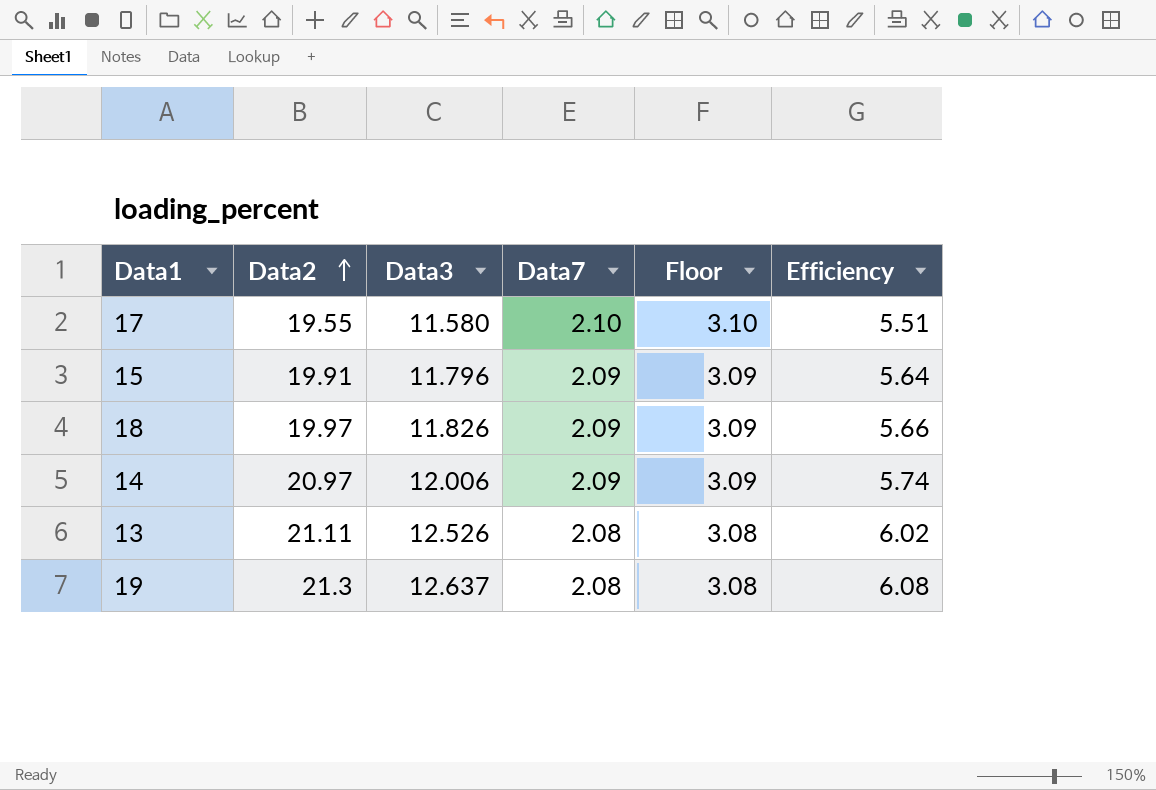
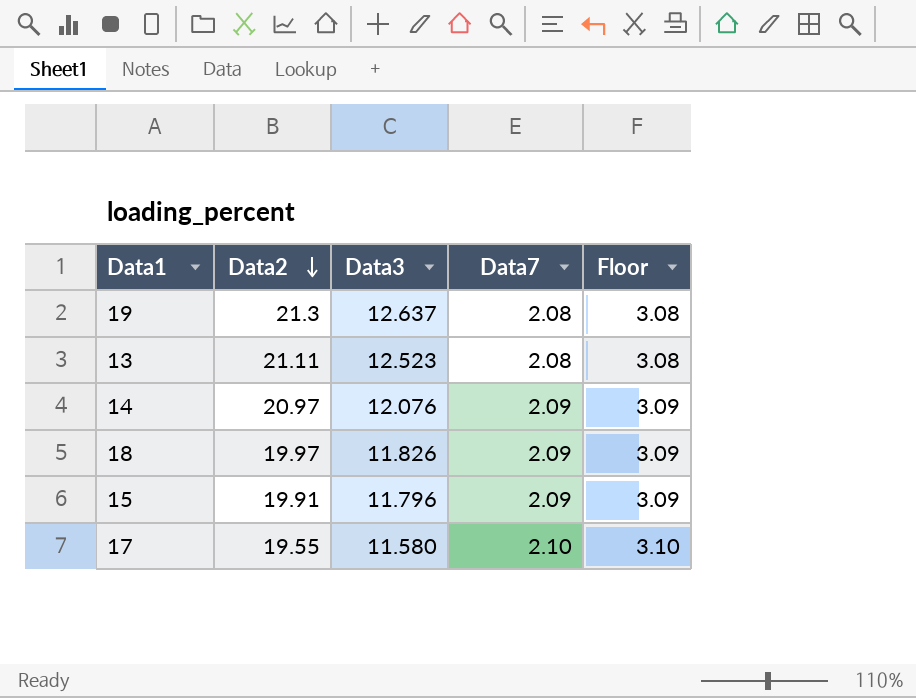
row order: Data2 ascending -> Data2 descending
column Efficiency | formula: [Data3] / [Data7] -> none
13 | Data3: 12.526 -> 12.523
14 | Data3: 12.006 -> 12.076

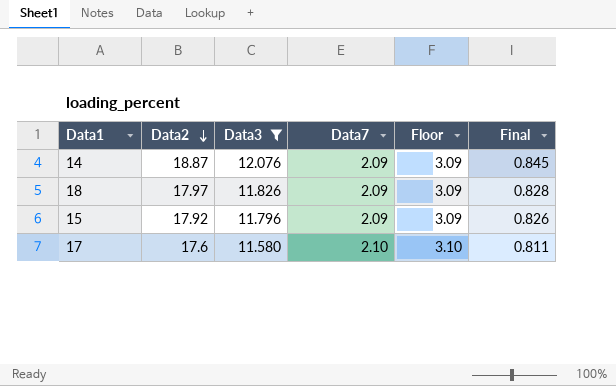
filter: none -> Data3 <= 12.076
column Final | formula: none -> [Data3] * 0.07
14 | Data2: 20.97 -> 18.87
18 | Data2: 19.97 -> 17.97
15 | Data2: 19.91 -> 17.92
17 | Data2: 19.55 -> 17.6

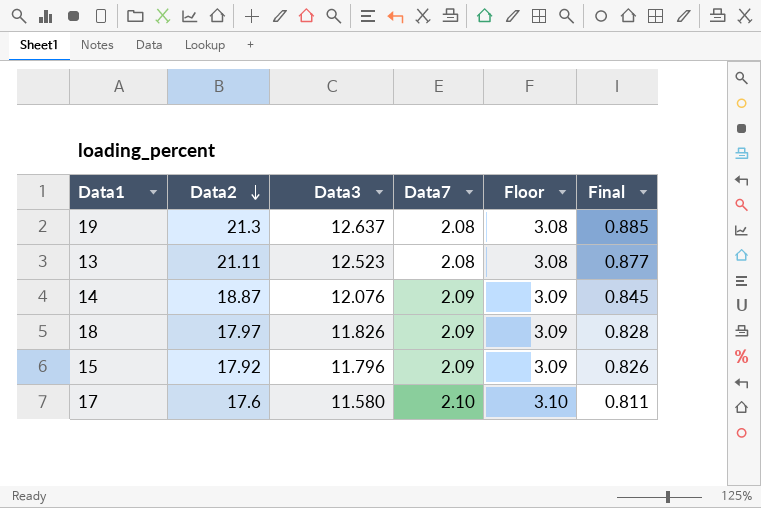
filter: Data3 <= 12.076 -> none

